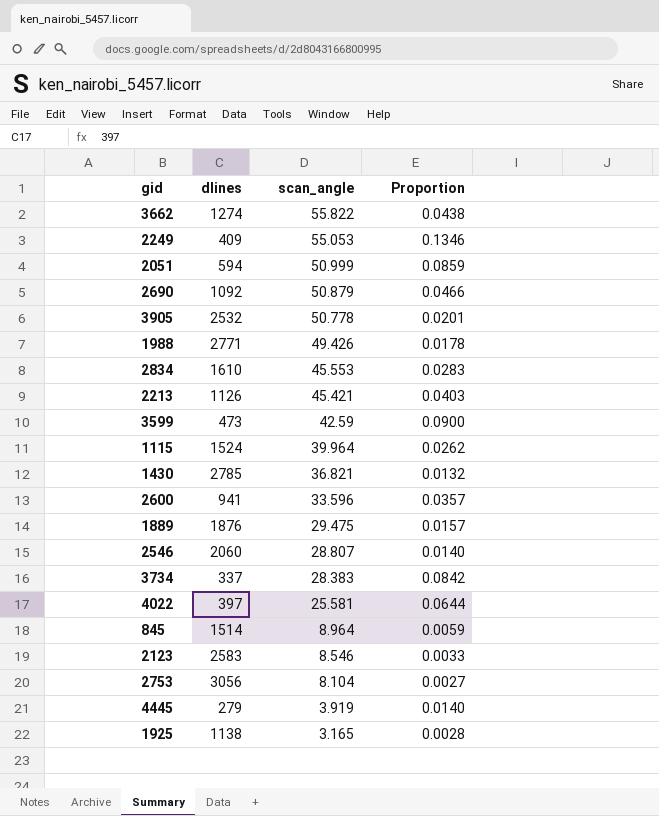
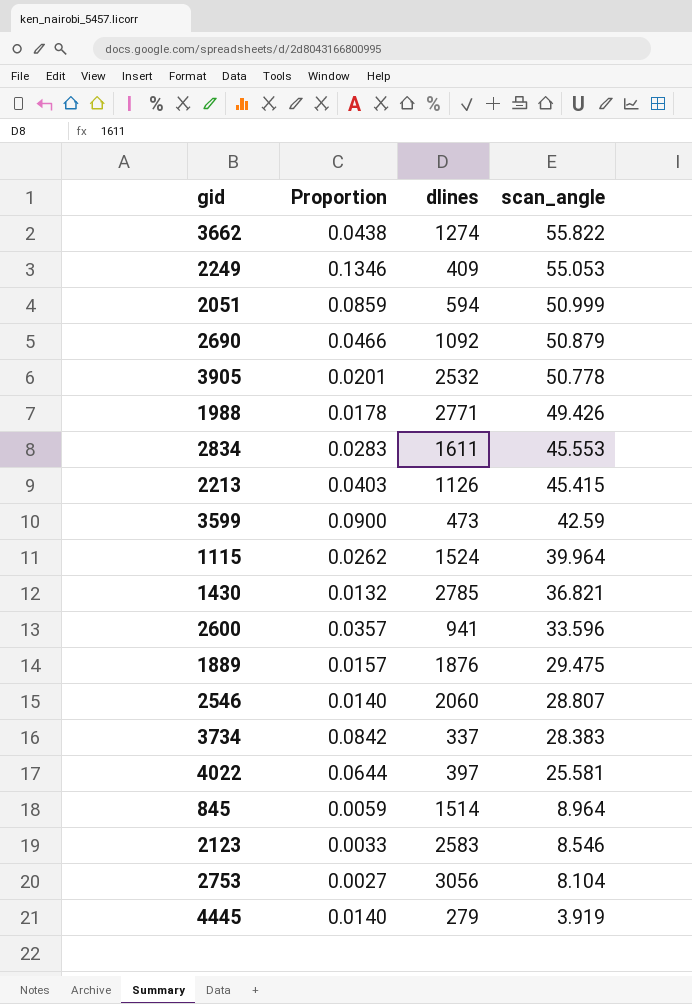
column Proportion | position: 4 -> 2
row 1925: 1138 | 3.165 | 0.0028 -> none
2834 | dlines: 1610 -> 1611
2213 | scan_angle: 45.421 -> 45.415

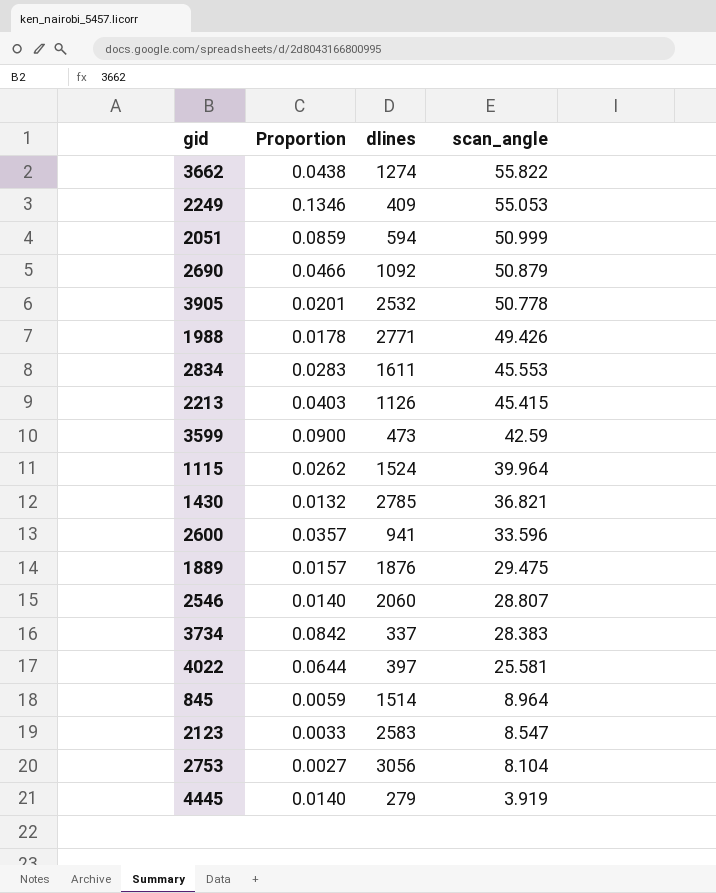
2123 | scan_angle: 8.546 -> 8.547

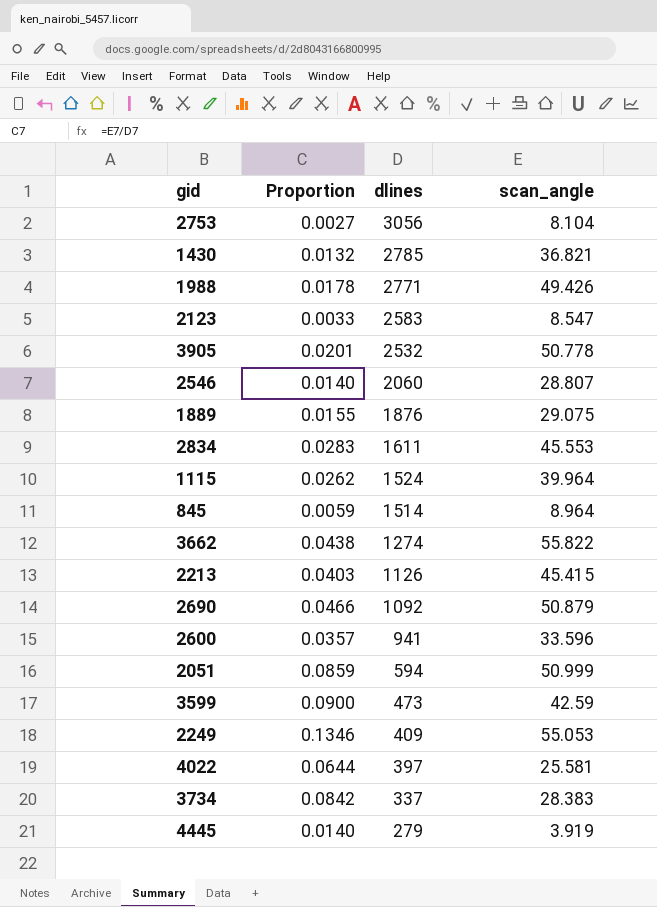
row order: scan_angle descending -> dlines descending
1889 | Proportion: 0.0157 -> 0.0155
1889 | scan_angle: 29.475 -> 29.075

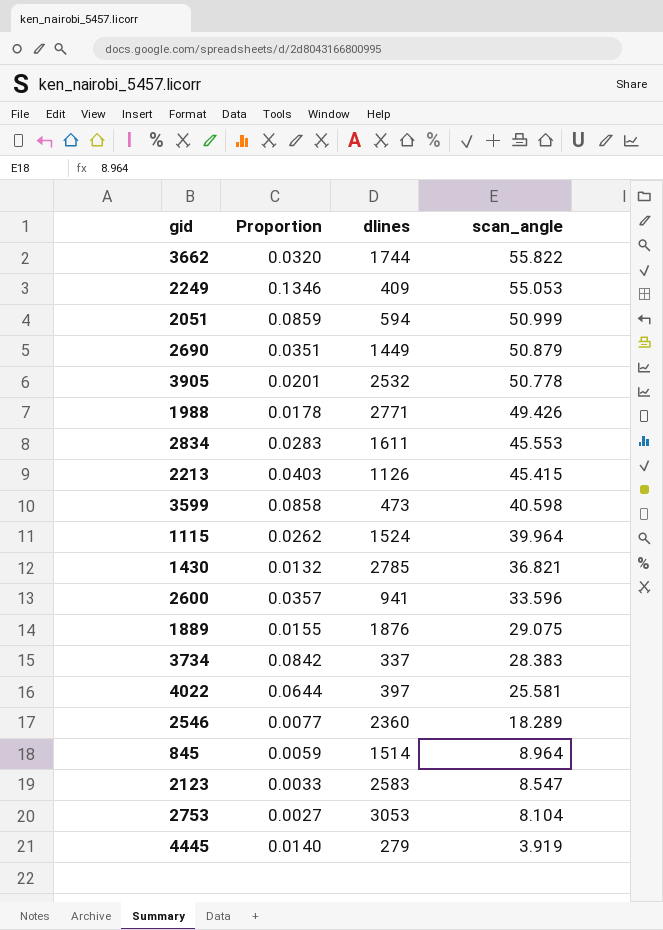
row order: dlines descending -> scan_angle descending
3662 | Proportion: 0.0438 -> 0.0320
3662 | dlines: 1274 -> 1744
2690 | Proportion: 0.0466 -> 0.0351
2690 | dlines: 1092 -> 1449
3599 | Proportion: 0.0900 -> 0.0858
3599 | scan_angle: 42.59 -> 40.598
2546 | Proportion: 0.0140 -> 0.0077
2546 | dlines: 2060 -> 2360
2546 | scan_angle: 28.807 -> 18.289
2753 | dlines: 3056 -> 3053

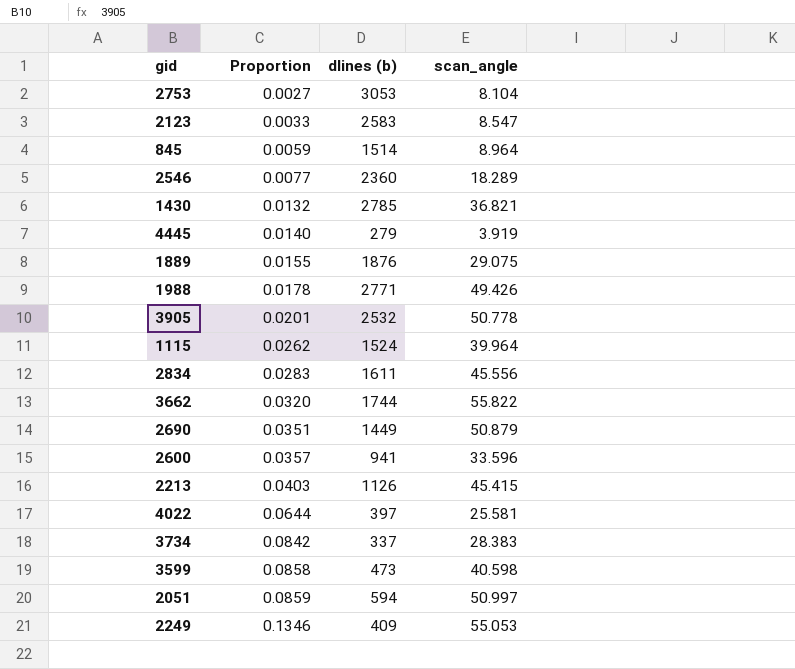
row order: scan_angle descending -> Proportion ascending
column name: dlines -> dlines (b)
2834 | scan_angle: 45.553 -> 45.556
2051 | scan_angle: 50.999 -> 50.997

